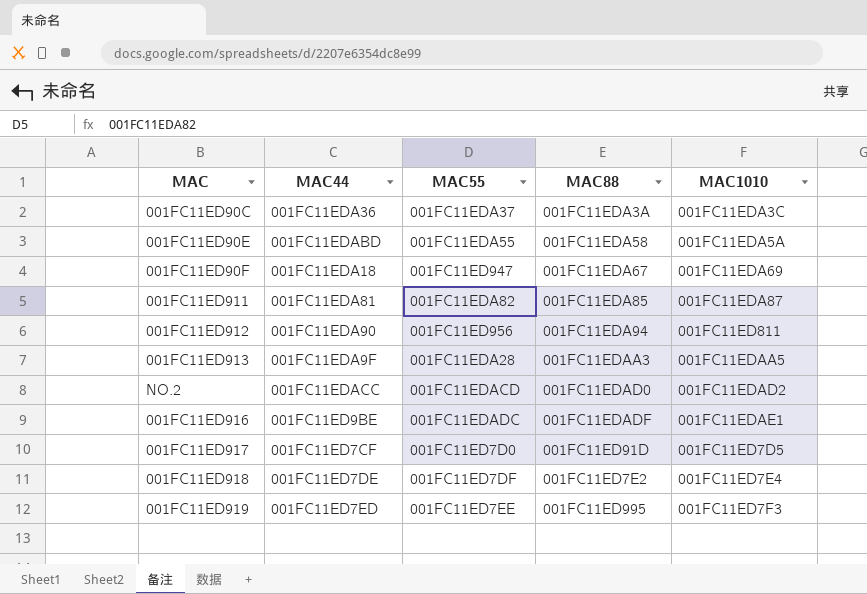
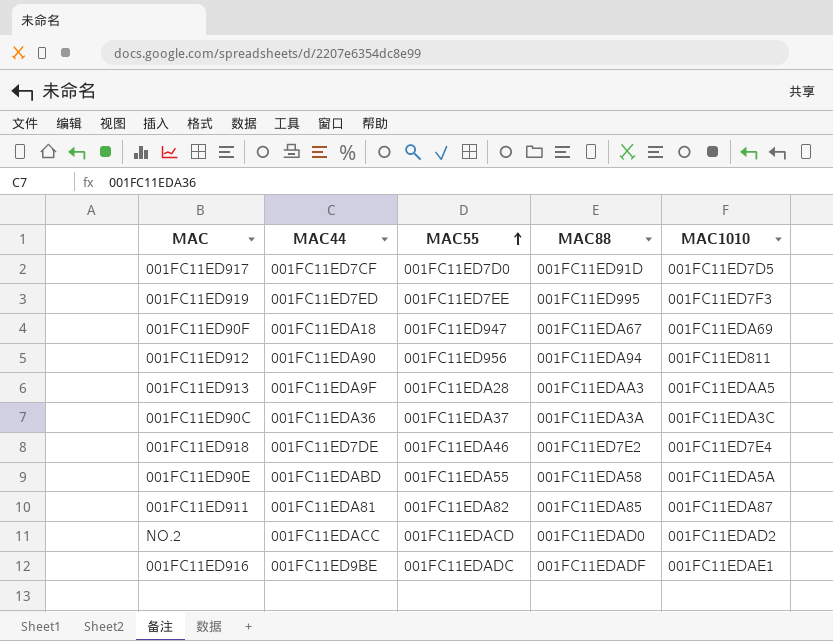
row order: none -> MAC55 ascending
001FC11ED918 | MAC55: 001FC11ED7DF -> 001FC11EDA46

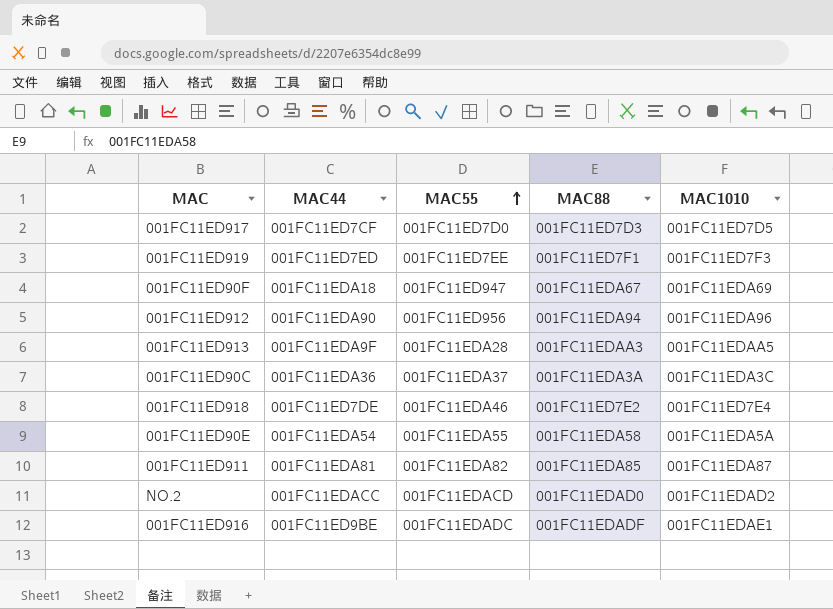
001FC11ED917 | MAC88: 001FC11ED91D -> 001FC11ED7D3
001FC11ED919 | MAC88: 001FC11ED995 -> 001FC11ED7F1
001FC11ED912 | MAC1010: 001FC11ED811 -> 001FC11EDA96
001FC11ED90E | MAC44: 001FC11EDABD -> 001FC11EDA54

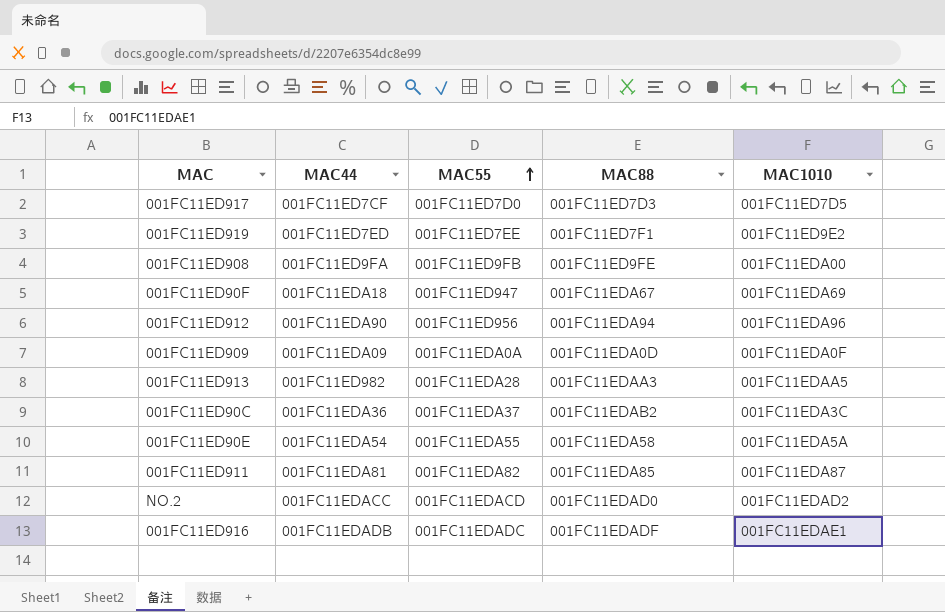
row 001FC11ED918: 001FC11ED7DE | 001FC11EDA46 | 001FC11ED7E2 | 001FC11ED7E4 -> none
001FC11ED919 | MAC1010: 001FC11ED7F3 -> 001FC11ED9E2
row 001FC11ED908: none -> 001FC11ED9FA | 001FC11ED9FB | 001FC11ED9FE | 001FC11EDA00
row 001FC11ED909: none -> 001FC11EDA09 | 001FC11EDA0A | 001FC11EDA0D | 001FC11EDA0F
001FC11ED913 | MAC44: 001FC11EDA9F -> 001FC11ED982
001FC11ED90C | MAC88: 001FC11EDA3A -> 001FC11EDAB2
001FC11ED916 | MAC44: 001FC11ED9BE -> 001FC11EDADB

